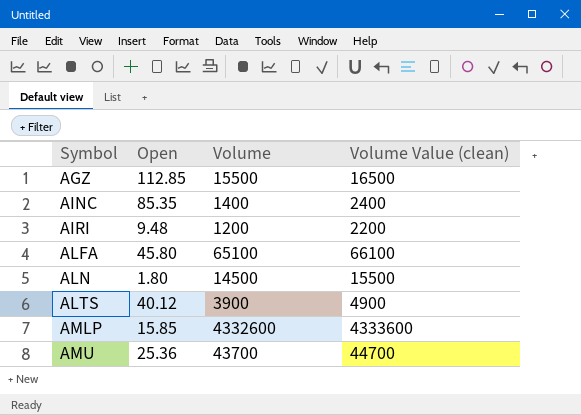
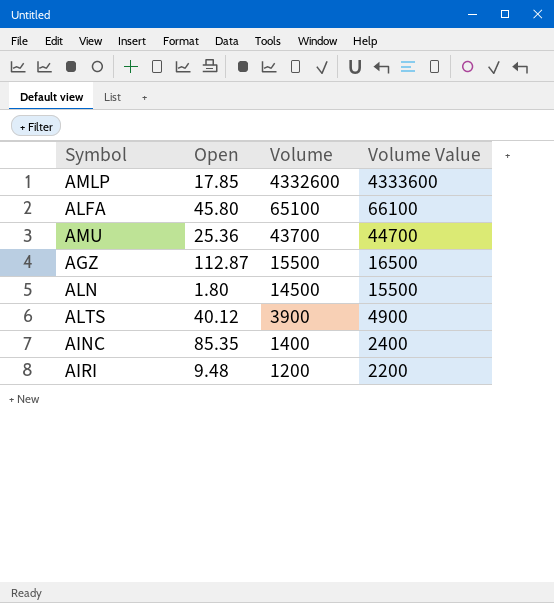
row order: Symbol ascending -> Volume descending
column name: Volume Value (clean) -> Volume Value
AMLP | Open: 15.85 -> 17.85
AGZ | Open: 112.85 -> 112.87

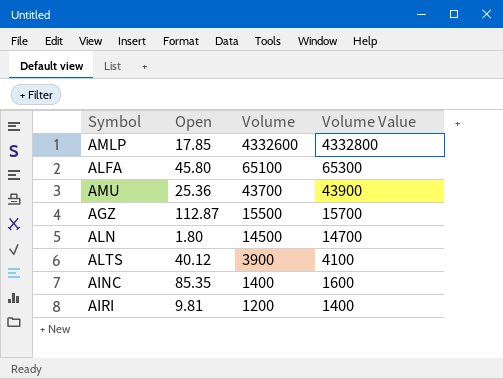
column Volume Value | formula: [Volume] + 1000 -> [Volume] + 200
AIRI | Open: 9.48 -> 9.81

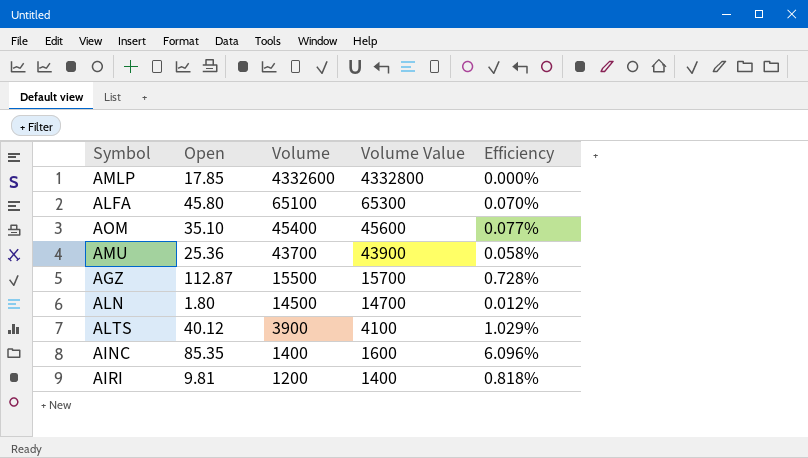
column Efficiency | formula: none -> [Open] / [Volume]
row AOM: none -> 35.10 | 45400 | 45600 | 0.077%

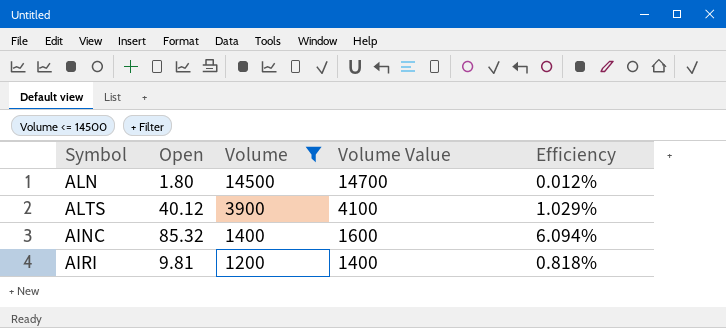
filter: none -> Volume <= 14500
AINC | Open: 85.35 -> 85.32
AINC | Efficiency: 6.096% -> 6.094%

